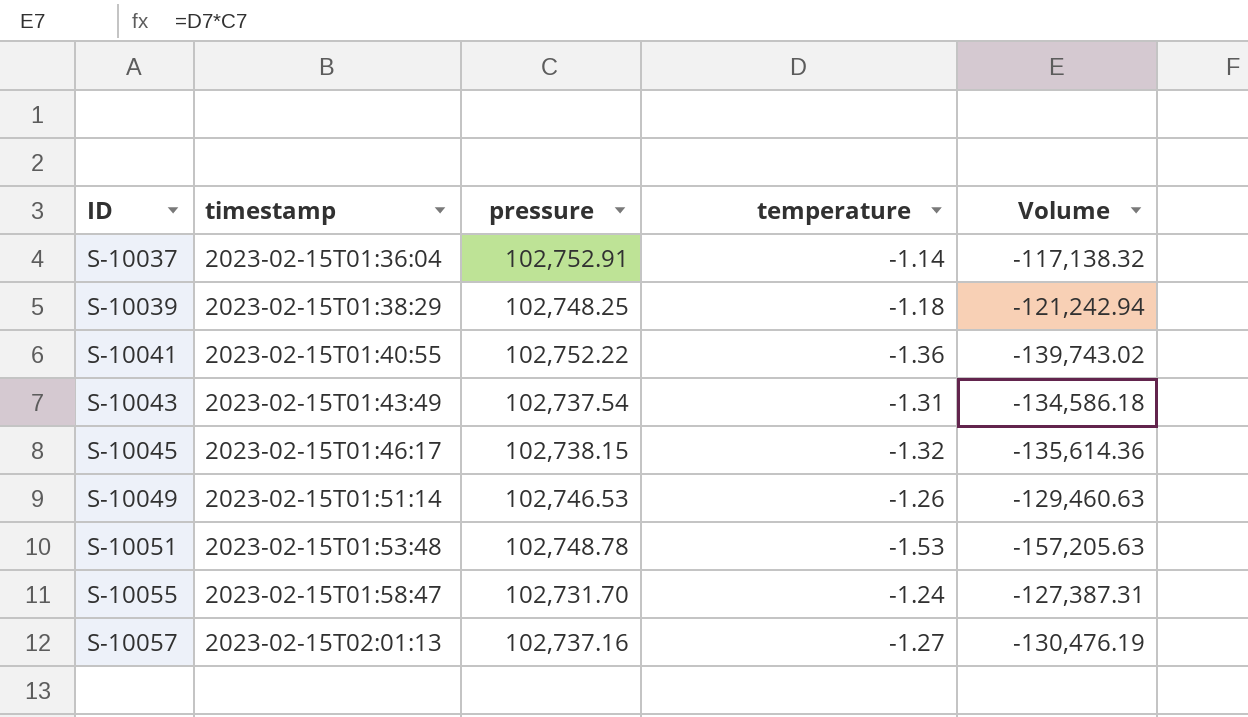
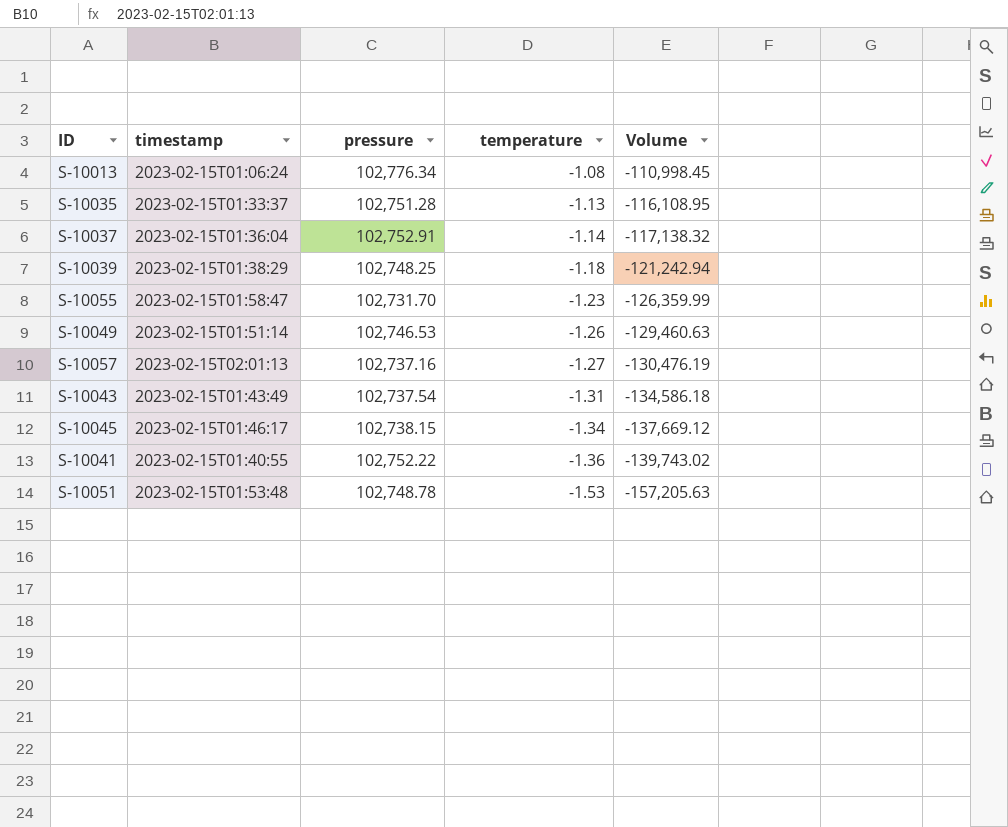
row order: ID ascending -> temperature descending
row S-10013: none -> 2023-02-15T01:06:24 | 102,776.34 | -1.08 | -110,998.45
row S-10035: none -> 2023-02-15T01:33:37 | 102,751.28 | -1.13 | -116,108.95
S-10055 | temperature: -1.24 -> -1.23
S-10055 | Volume: -127,387.31 -> -126,359.99
S-10045 | temperature: -1.32 -> -1.34
S-10045 | Volume: -135,614.36 -> -137,669.12

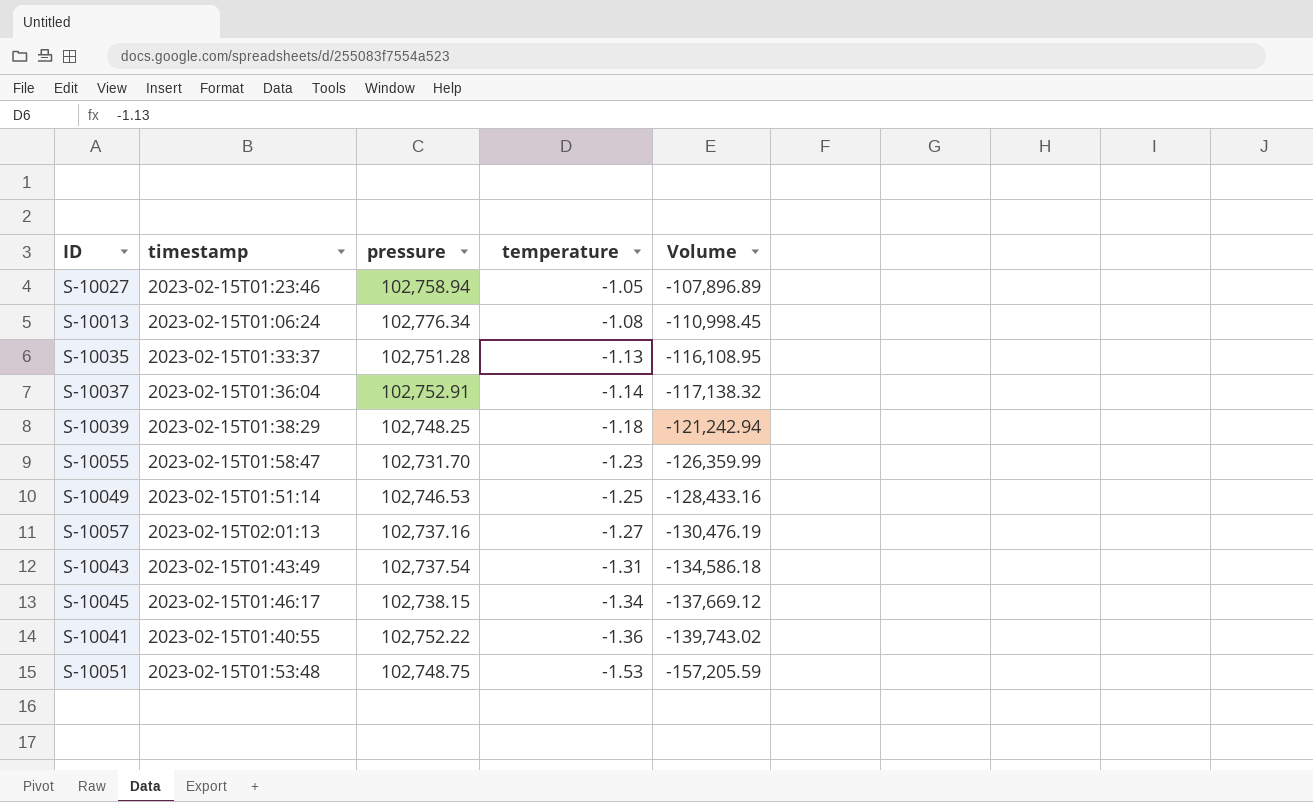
row S-10027: none -> 2023-02-15T01:23:46 | 102,758.94 | -1.05 | -107,896.89
S-10049 | temperature: -1.26 -> -1.25
S-10049 | Volume: -129,460.63 -> -128,433.16
S-10051 | pressure: 102,748.78 -> 102,748.75
S-10051 | Volume: -157,205.63 -> -157,205.59

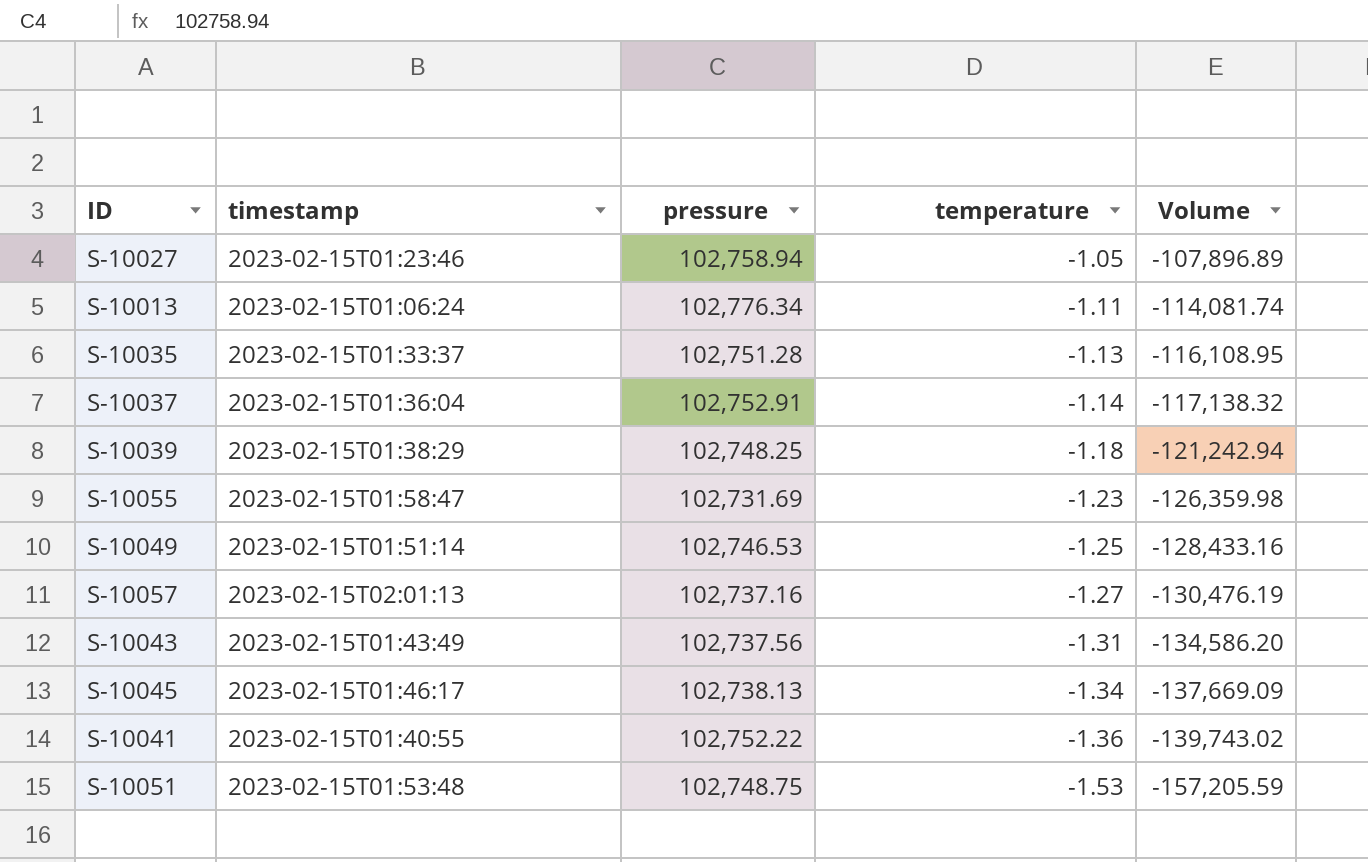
S-10013 | temperature: -1.08 -> -1.11
S-10013 | Volume: -110,998.45 -> -114,081.74
S-10055 | pressure: 102,731.70 -> 102,731.69
S-10055 | Volume: -126,359.99 -> -126,359.98
S-10043 | pressure: 102,737.54 -> 102,737.56
S-10043 | Volume: -134,586.18 -> -134,586.20
S-10045 | pressure: 102,738.15 -> 102,738.13
S-10045 | Volume: -137,669.12 -> -137,669.09

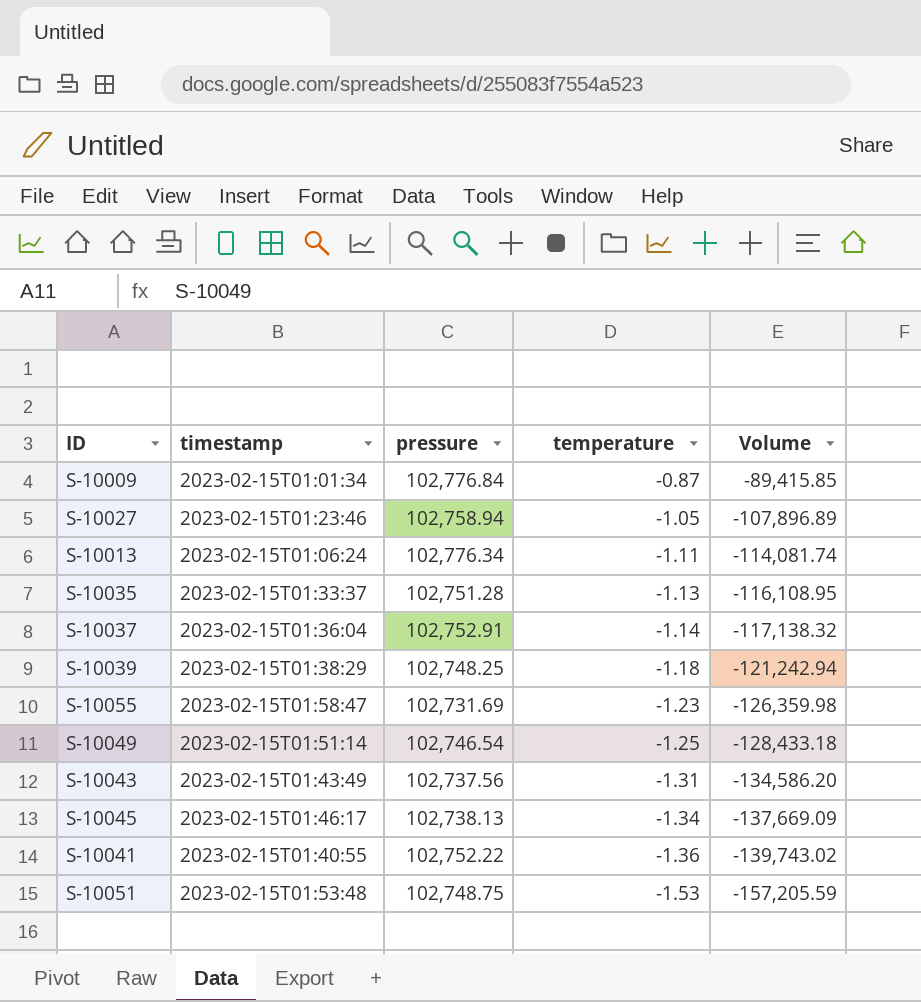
row S-10057: 2023-02-15T02:01:13 | 102,737.16 | -1.27 | -130,476.19 -> none
row S-10009: none -> 2023-02-15T01:01:34 | 102,776.84 | -0.87 | -89,415.85
S-10049 | pressure: 102,746.53 -> 102,746.54
S-10049 | Volume: -128,433.16 -> -128,433.18

